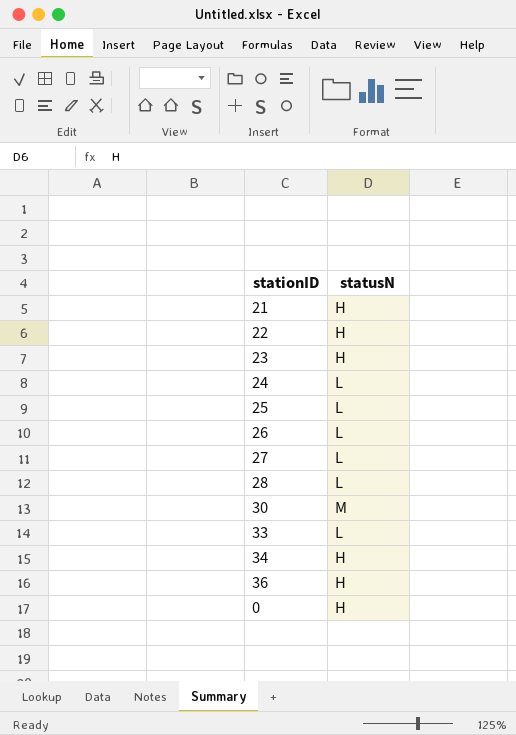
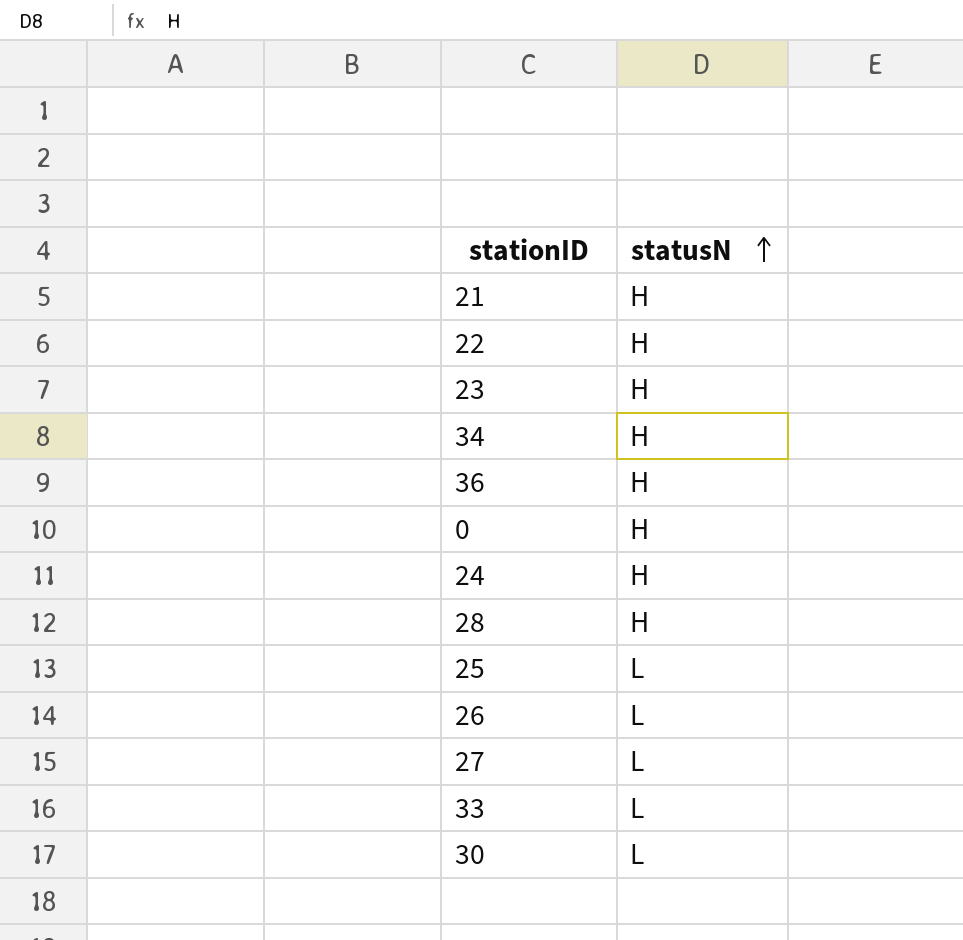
row order: none -> statusN ascending
24 | statusN: L -> H
28 | statusN: L -> H
30 | statusN: M -> L

